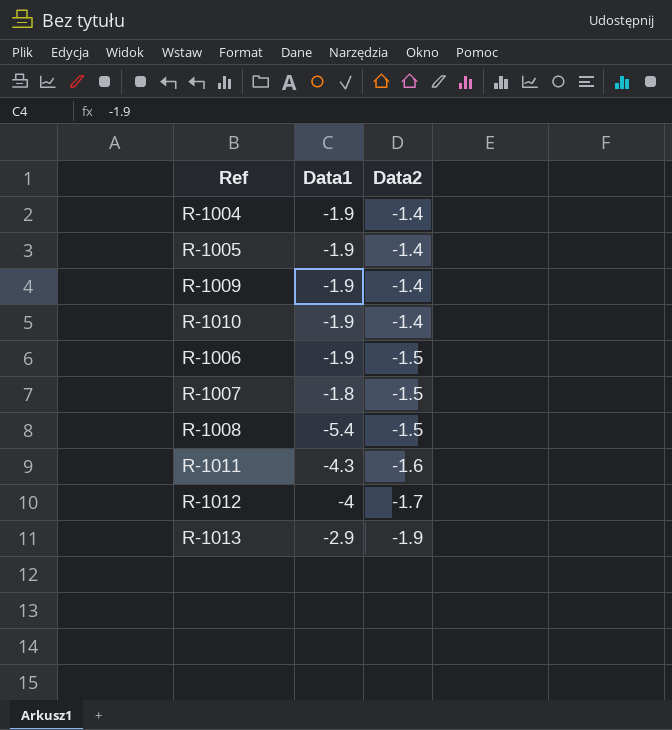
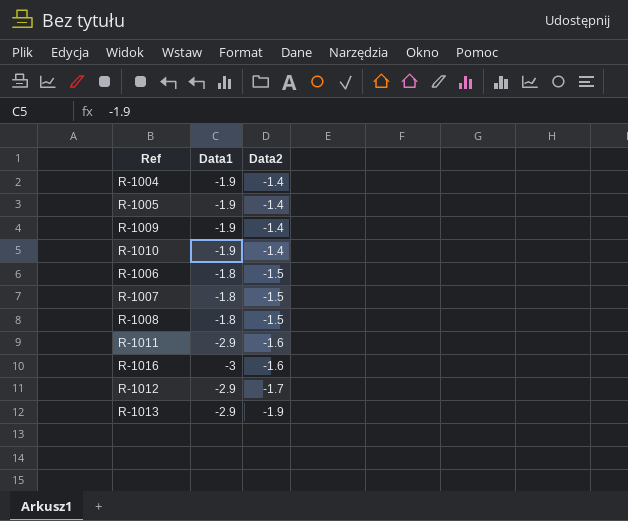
R-1006 | Data1: -1.9 -> -1.8
R-1008 | Data1: -5.4 -> -1.8
R-1011 | Data1: -4.3 -> -2.9
row R-1016: none -> -3 | -1.6
R-1012 | Data1: -4 -> -2.9

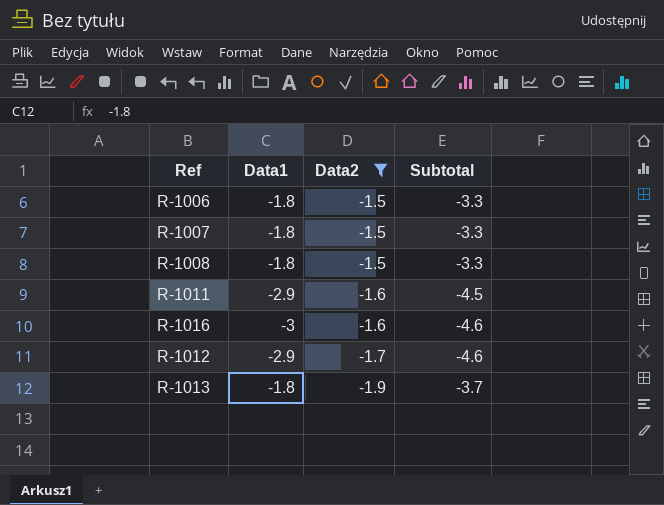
filter: none -> Data2 != -1.4
column Subtotal | formula: none -> [Data1] + [Data2]
R-1013 | Data1: -2.9 -> -1.8

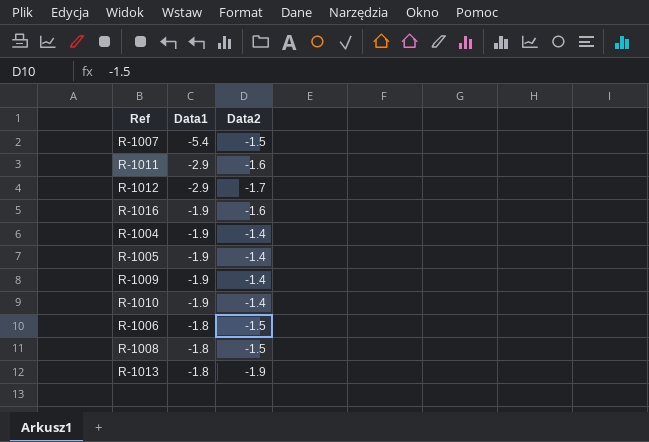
filter: Data2 != -1.4 -> none
row order: Data2 descending -> Data1 ascending
column Subtotal | formula: [Data1] + [Data2] -> none
R-1007 | Data1: -1.8 -> -5.4
R-1016 | Data1: -3 -> -1.9

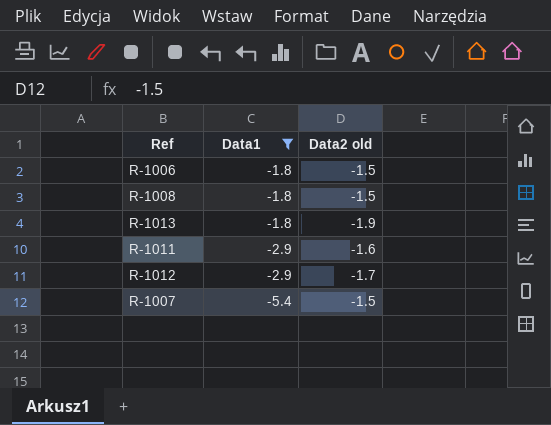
filter: none -> Data1 != -1.9
row order: Data1 ascending -> Data1 descending
column name: Data2 -> Data2 old

